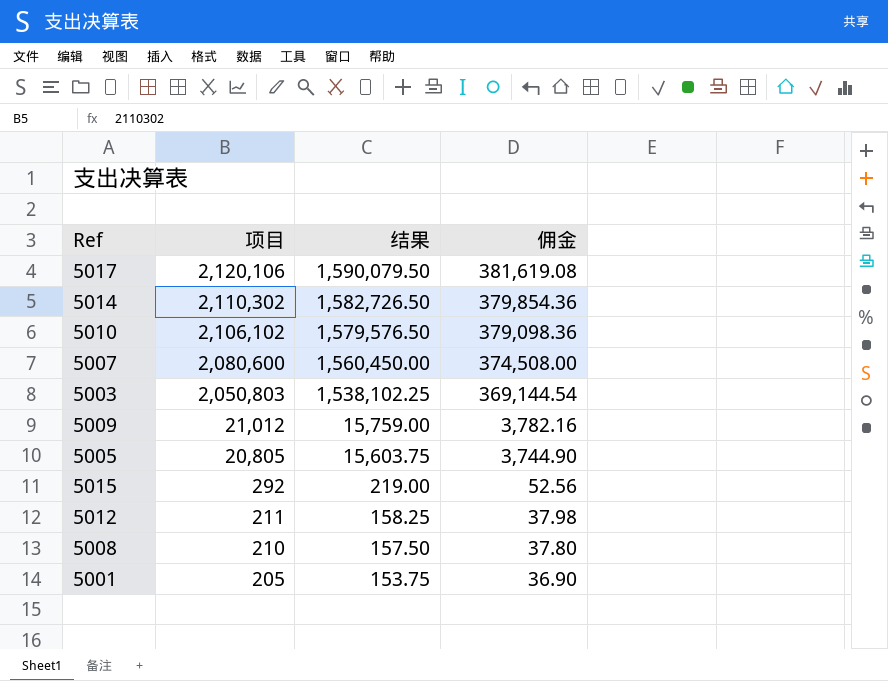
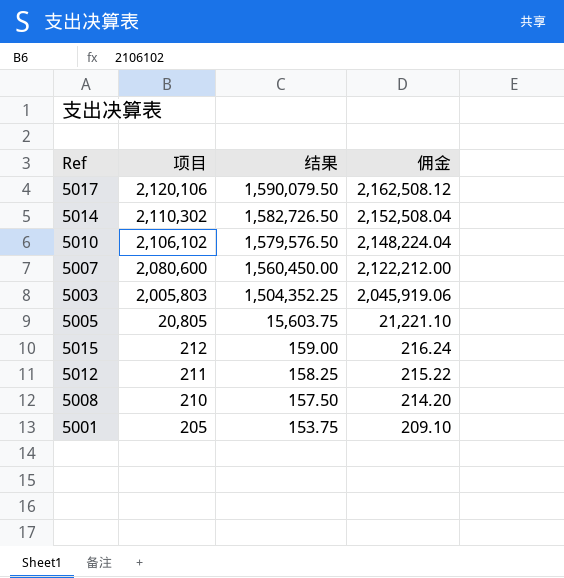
column 佣金 | formula: [项目] * 0.18 -> [项目] * 1.02
row 5009: 21,012 | 15,759.00 | 3,782.16 -> none
5003 | 项目: 2,050,803 -> 2,005,803
5003 | 结果: 1,538,102.25 -> 1,504,352.25
5015 | 项目: 292 -> 212
5015 | 结果: 219.00 -> 159.00

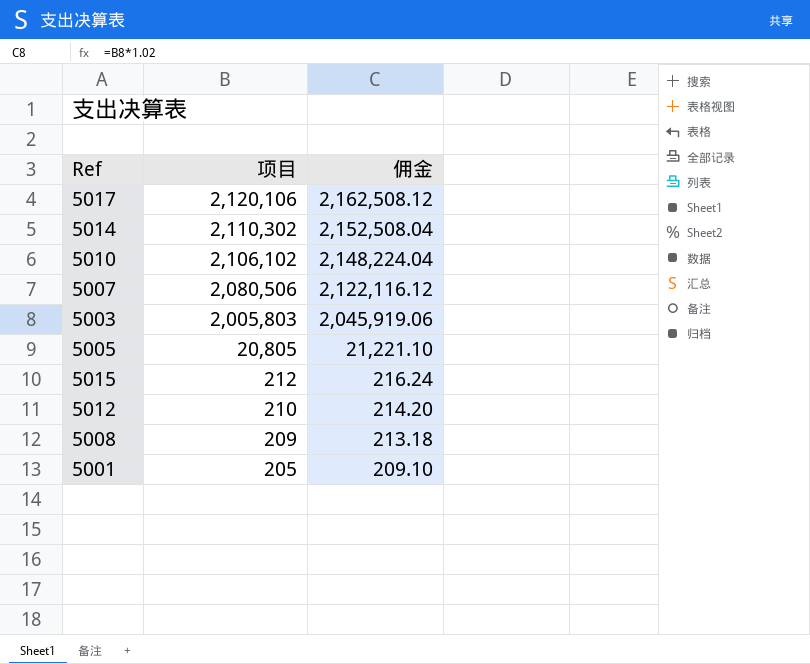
column 结果 | formula: [项目] * 0.75 -> none
5007 | 项目: 2,080,600 -> 2,080,506
5007 | 佣金: 2,122,212.00 -> 2,122,116.12
5012 | 项目: 211 -> 210
5012 | 佣金: 215.22 -> 214.20
5008 | 项目: 210 -> 209
5008 | 佣金: 214.20 -> 213.18

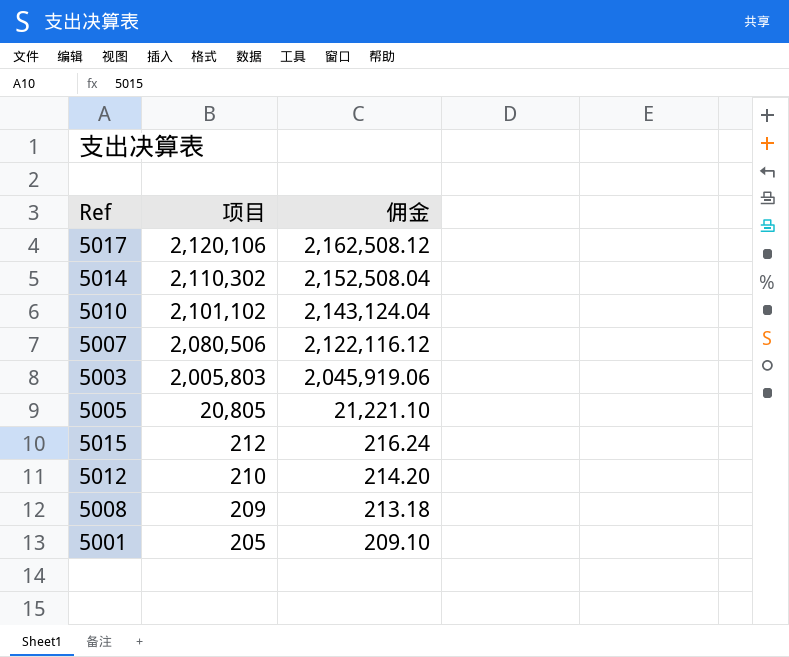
5010 | 项目: 2,106,102 -> 2,101,102
5010 | 佣金: 2,148,224.04 -> 2,143,124.04

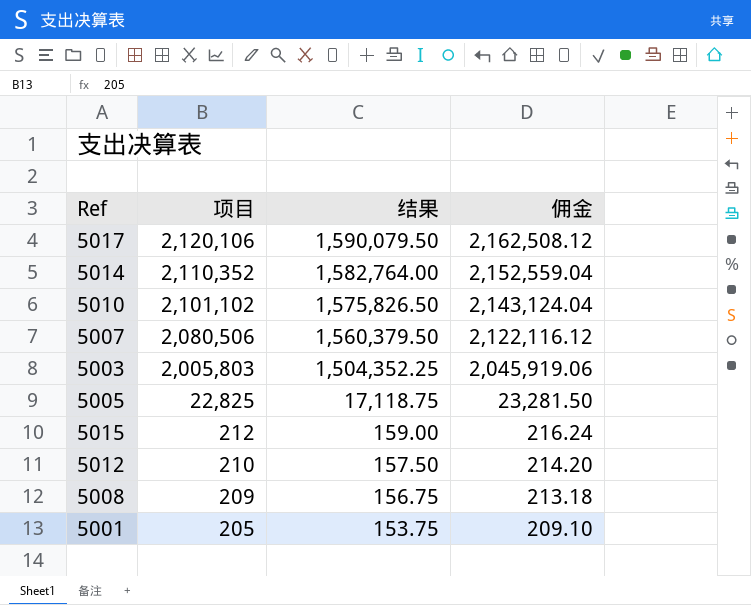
column 结果 | formula: none -> [项目] * 0.75
5014 | 项目: 2,110,302 -> 2,110,352
5014 | 佣金: 2,152,508.04 -> 2,152,559.04
5005 | 项目: 20,805 -> 22,825
5005 | 佣金: 21,221.10 -> 23,281.50

